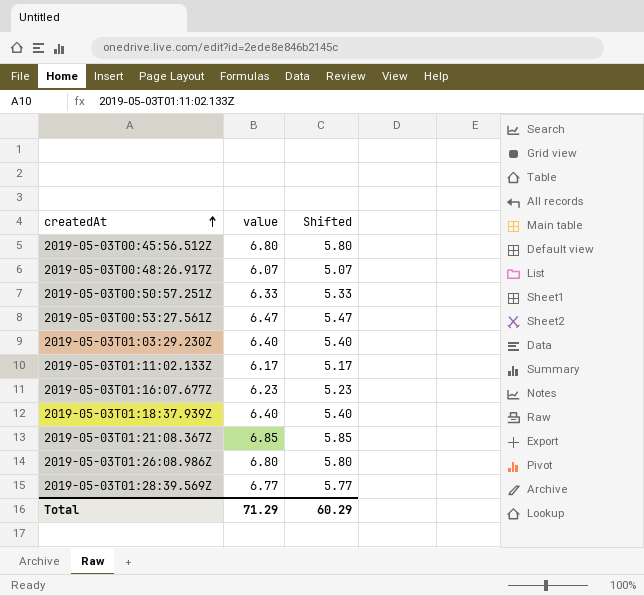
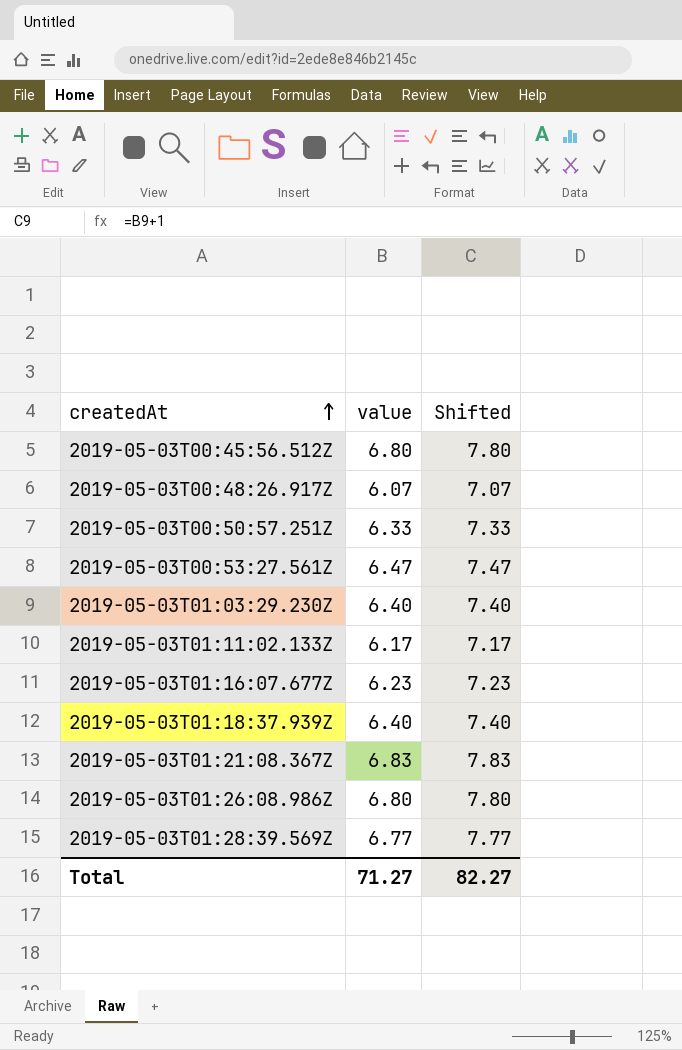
column Shifted | formula: [value] - 1 -> [value] + 1
2019-05-03T01:21:08.367Z | value: 6.85 -> 6.83
Total | value: 71.29 -> 71.27
Total | Shifted: 60.29 -> 82.27

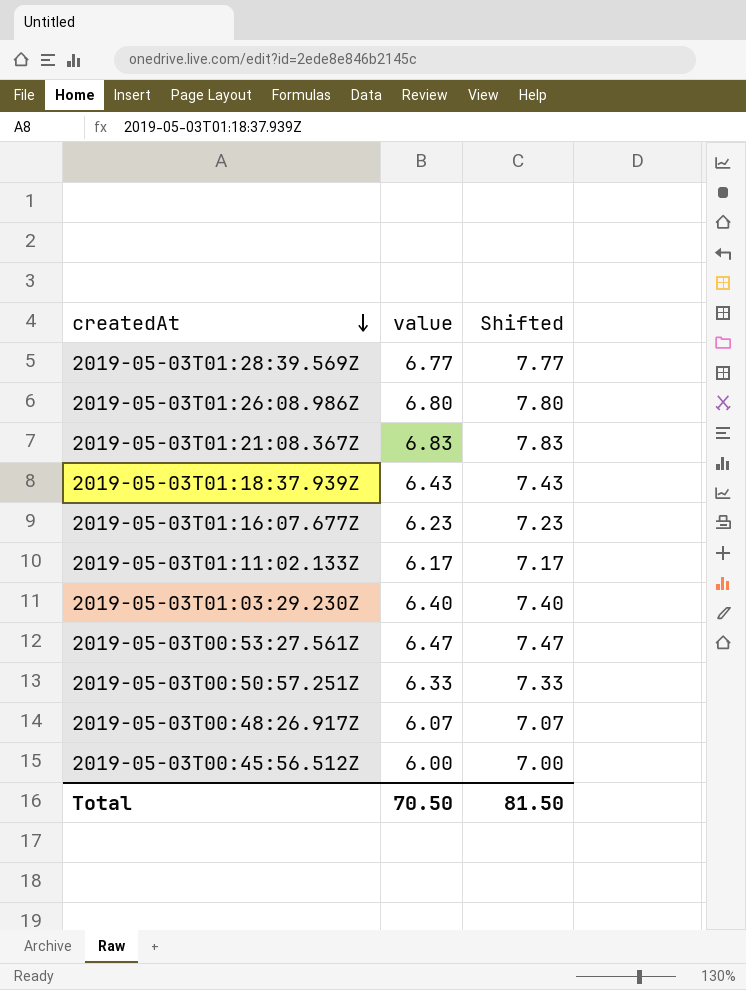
row order: createdAt ascending -> createdAt descending
2019-05-03T01:18:37.939Z | value: 6.40 -> 6.43
2019-05-03T01:18:37.939Z | Shifted: 7.40 -> 7.43
2019-05-03T00:45:56.512Z | value: 6.80 -> 6.00
2019-05-03T00:45:56.512Z | Shifted: 7.80 -> 7.00
Total | value: 71.27 -> 70.50
Total | Shifted: 82.27 -> 81.50

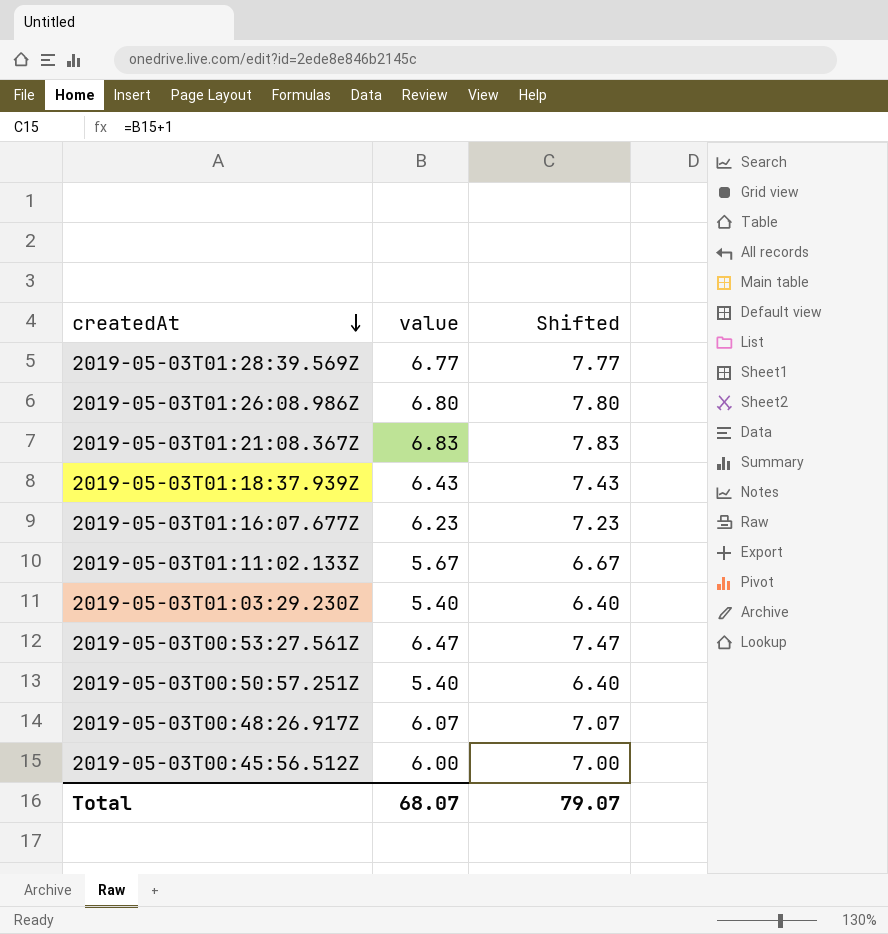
2019-05-03T01:11:02.133Z | value: 6.17 -> 5.67
2019-05-03T01:11:02.133Z | Shifted: 7.17 -> 6.67
2019-05-03T01:03:29.230Z | value: 6.40 -> 5.40
2019-05-03T01:03:29.230Z | Shifted: 7.40 -> 6.40
2019-05-03T00:50:57.251Z | value: 6.33 -> 5.40
2019-05-03T00:50:57.251Z | Shifted: 7.33 -> 6.40
Total | value: 70.50 -> 68.07
Total | Shifted: 81.50 -> 79.07

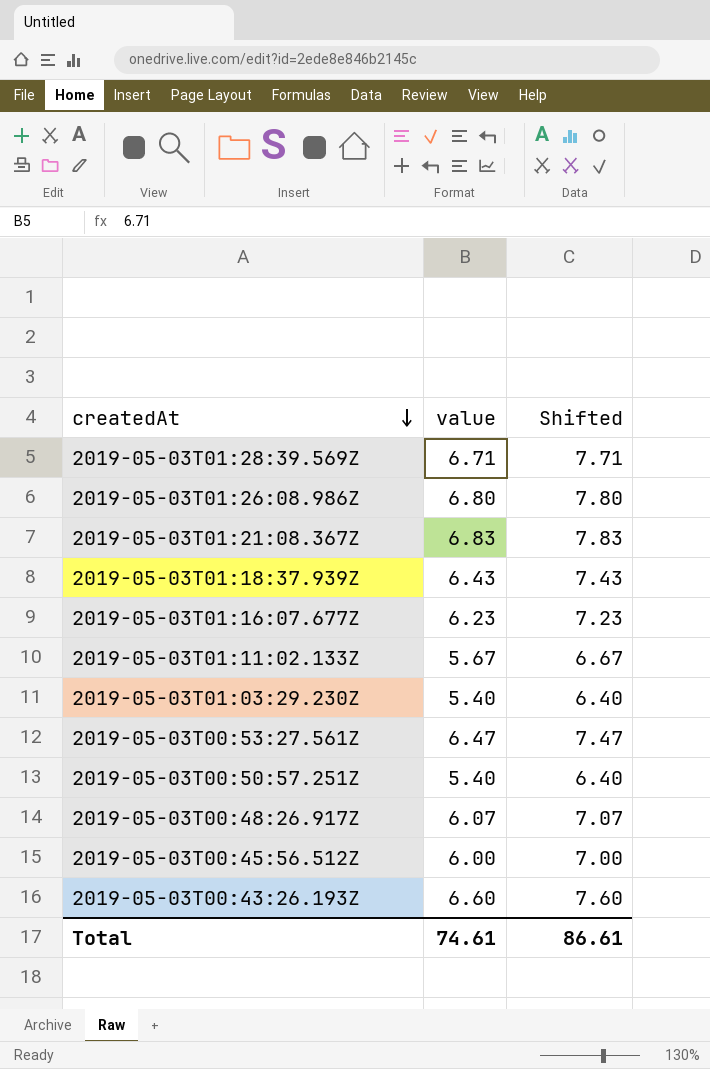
2019-05-03T01:28:39.569Z | value: 6.77 -> 6.71
2019-05-03T01:28:39.569Z | Shifted: 7.77 -> 7.71
row 2019-05-03T00:43:26.193Z: none -> 6.60 | 7.60
Total | value: 68.07 -> 74.61
Total | Shifted: 79.07 -> 86.61

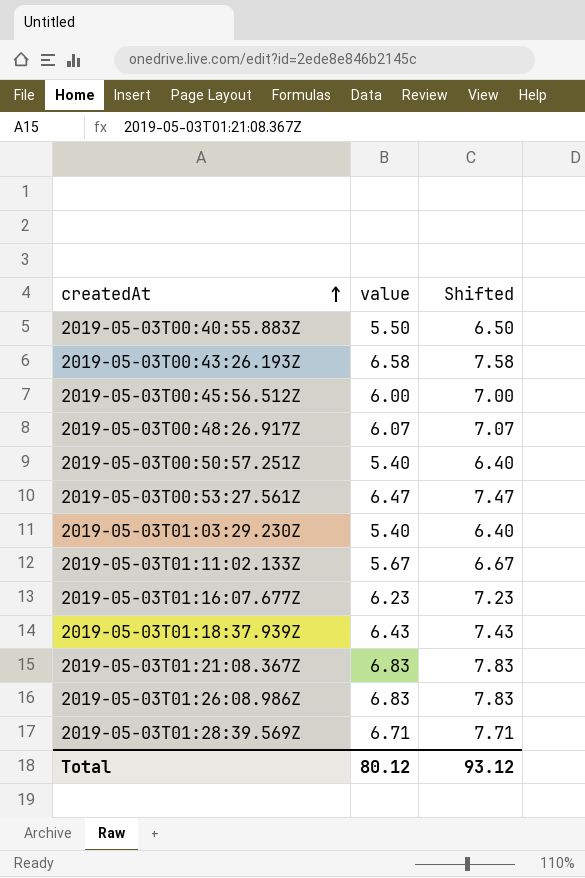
row order: createdAt descending -> createdAt ascending
row 2019-05-03T00:40:55.883Z: none -> 5.50 | 6.50
2019-05-03T00:43:26.193Z | value: 6.60 -> 6.58
2019-05-03T00:43:26.193Z | Shifted: 7.60 -> 7.58
2019-05-03T01:26:08.986Z | value: 6.80 -> 6.83
2019-05-03T01:26:08.986Z | Shifted: 7.80 -> 7.83
Total | value: 74.61 -> 80.12
Total | Shifted: 86.61 -> 93.12

